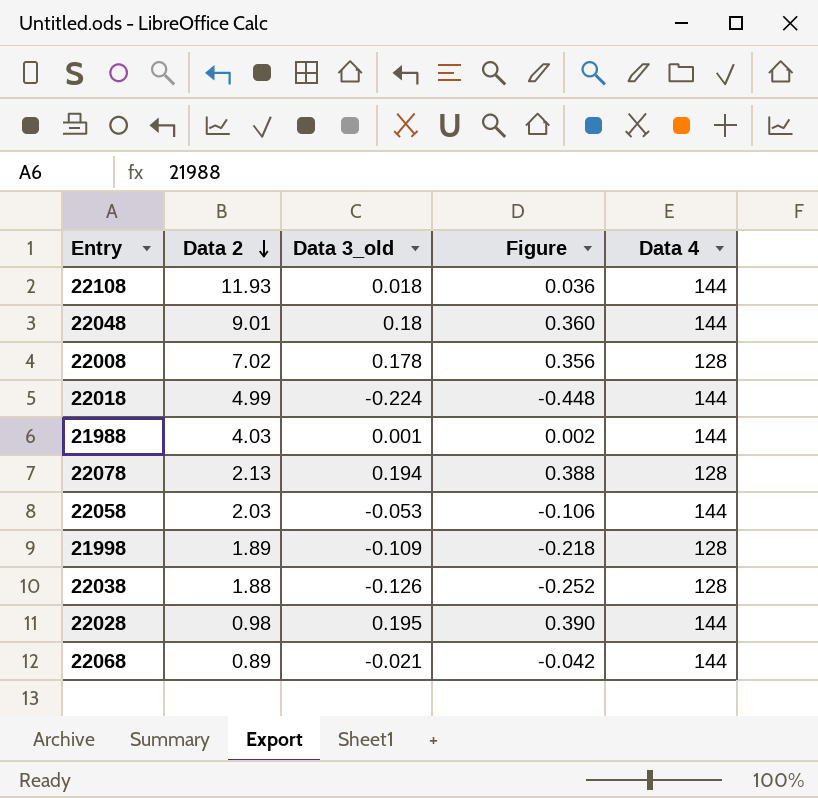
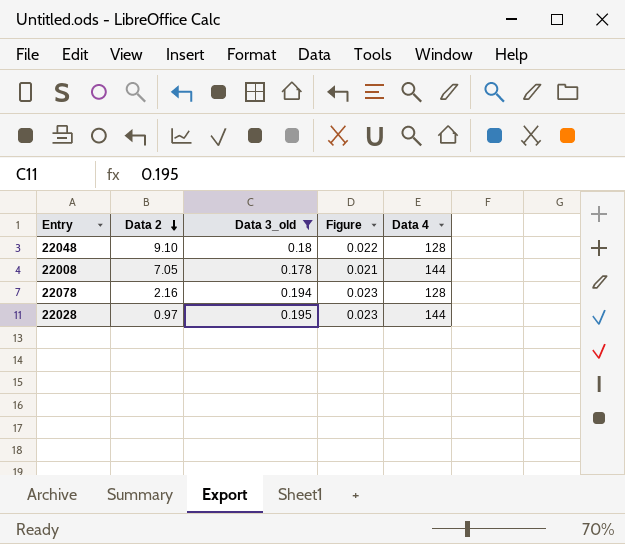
filter: none -> Data 3_old >= 0.178
column Figure | formula: [Data 3_old] * 2 -> [Data 3_old] * 0.12
22048 | Data 2: 9.01 -> 9.10
22048 | Data 4: 144 -> 128
22008 | Data 2: 7.02 -> 7.05
22008 | Data 4: 128 -> 144
22078 | Data 2: 2.13 -> 2.16
22028 | Data 2: 0.98 -> 0.97

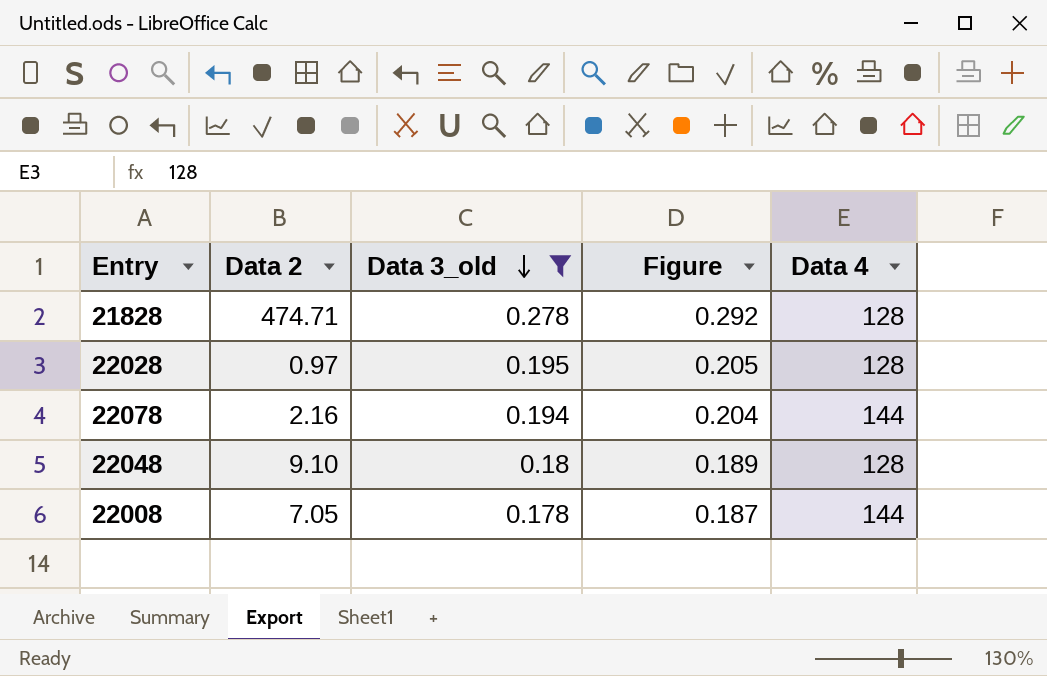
row order: Data 2 descending -> Data 3_old descending
column Figure | formula: [Data 3_old] * 0.12 -> [Data 3_old] * 1.05
row 21828: none -> 474.71 | 0.278 | 0.292 | 128
22028 | Data 4: 144 -> 128
22078 | Data 4: 128 -> 144

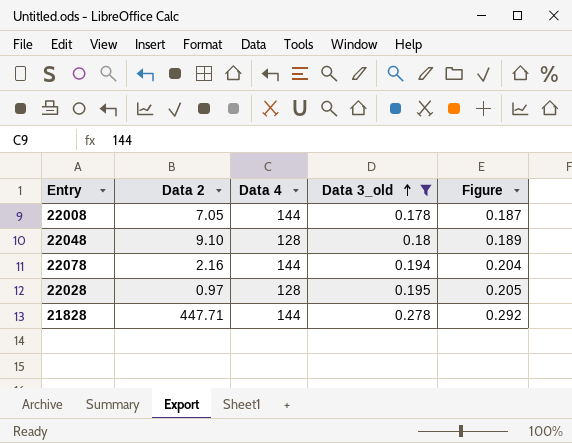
row order: Data 3_old descending -> Data 3_old ascending
column Data 4 | position: 5 -> 3
21828 | Data 2: 474.71 -> 447.71
21828 | Data 4: 128 -> 144

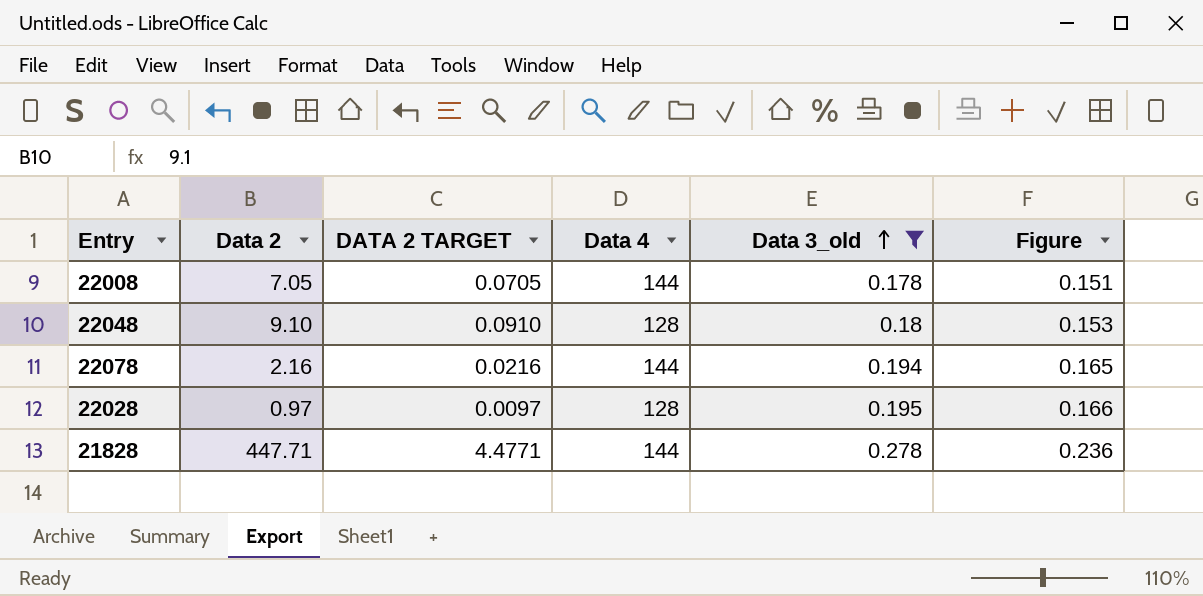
column DATA 2 TARGET | formula: none -> [Data 2] * 0.01
column Figure | formula: [Data 3_old] * 1.05 -> [Data 3_old] * 0.85

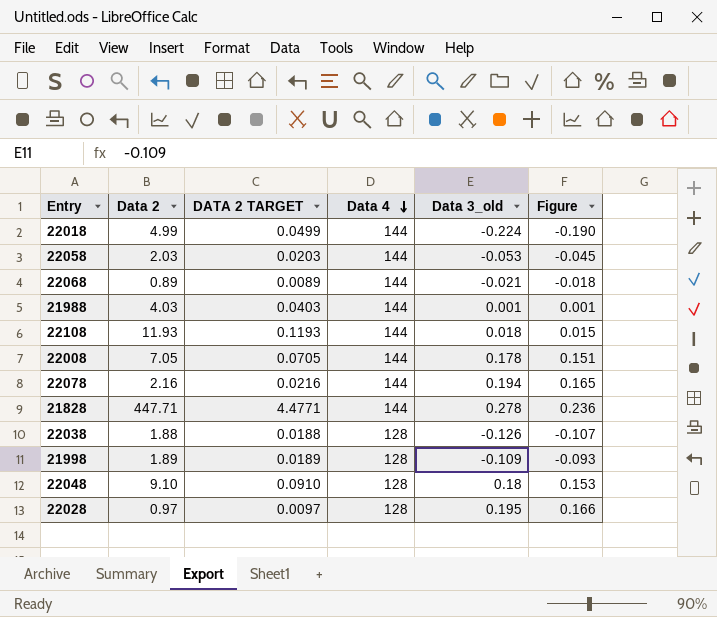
filter: Data 3_old >= 0.178 -> none
row order: Data 3_old ascending -> Data 4 descending

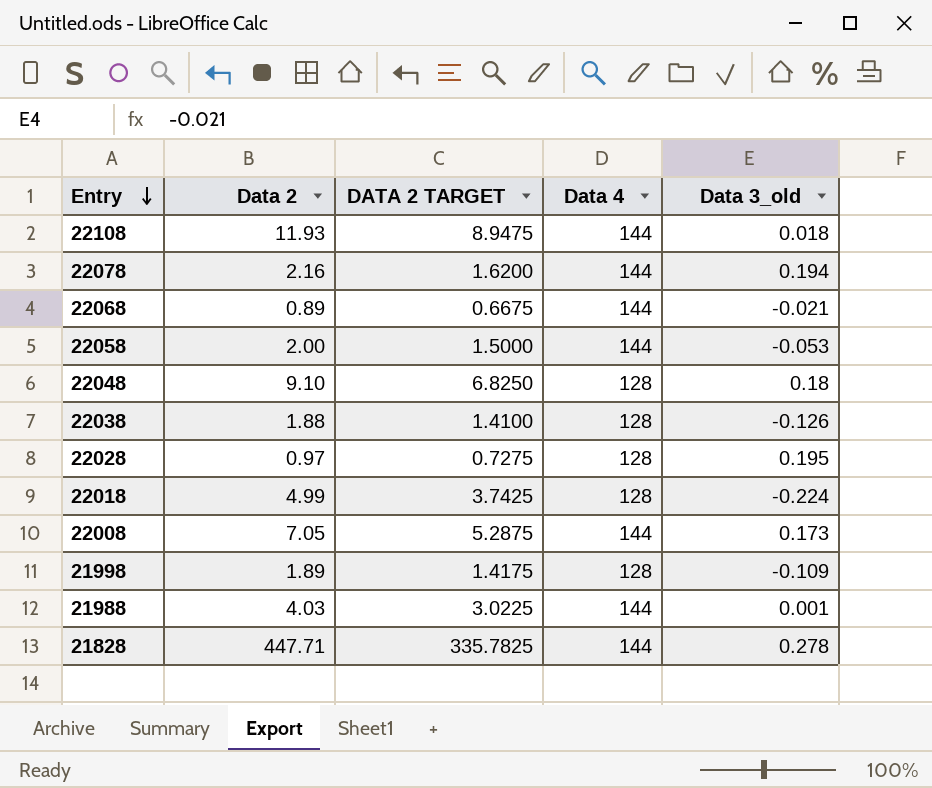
row order: Data 4 descending -> Entry descending
column Figure | formula: [Data 3_old] * 0.85 -> none
column DATA 2 TARGET | formula: [Data 2] * 0.01 -> [Data 2] * 0.75
22058 | Data 2: 2.03 -> 2.00
22018 | Data 4: 144 -> 128
22008 | Data 3_old: 0.178 -> 0.173

